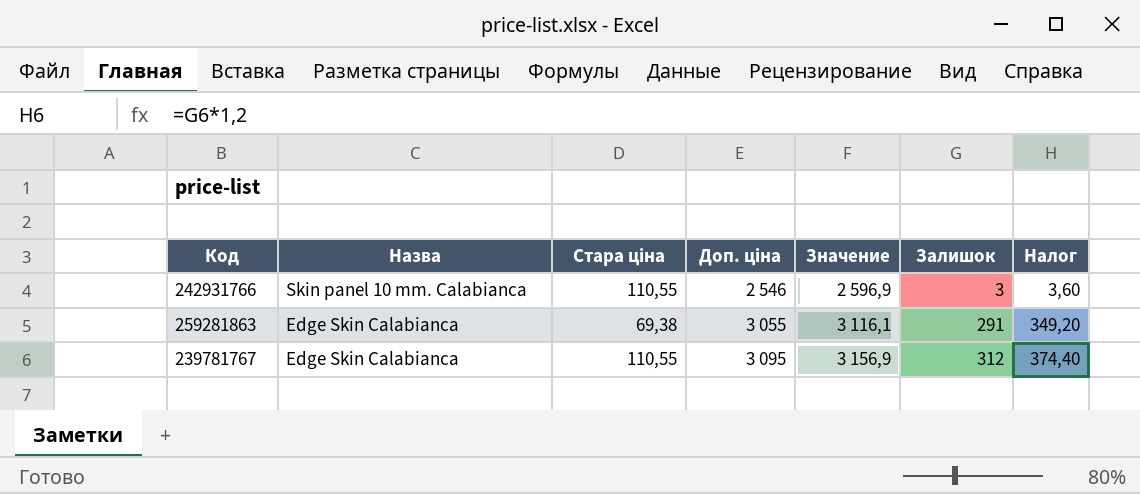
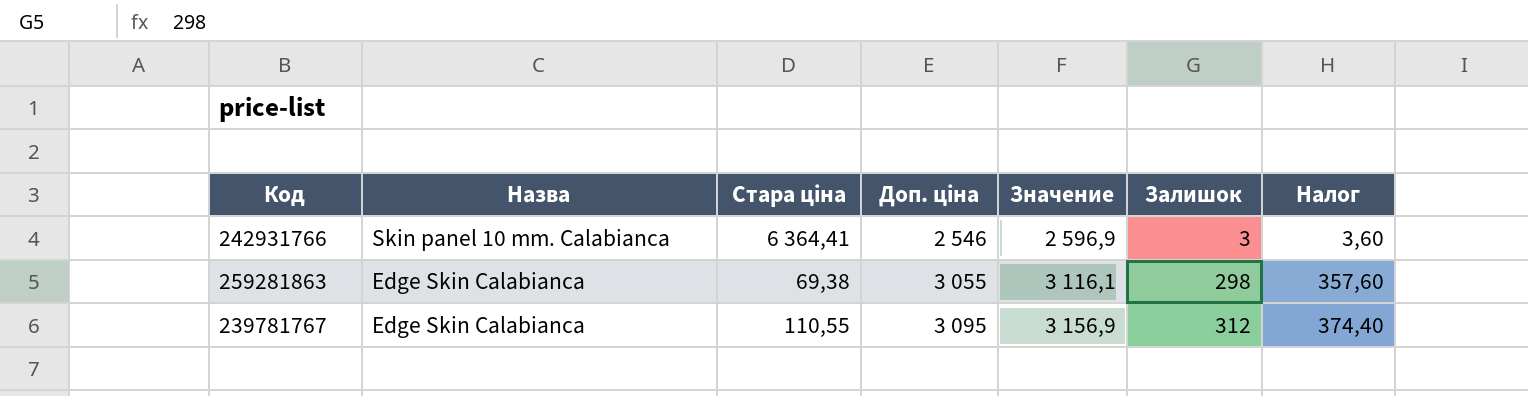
242931766 | Стара ціна: 110,55 -> 6 364,41
259281863 | Залишок: 291 -> 298
259281863 | Налог: 349,20 -> 357,60

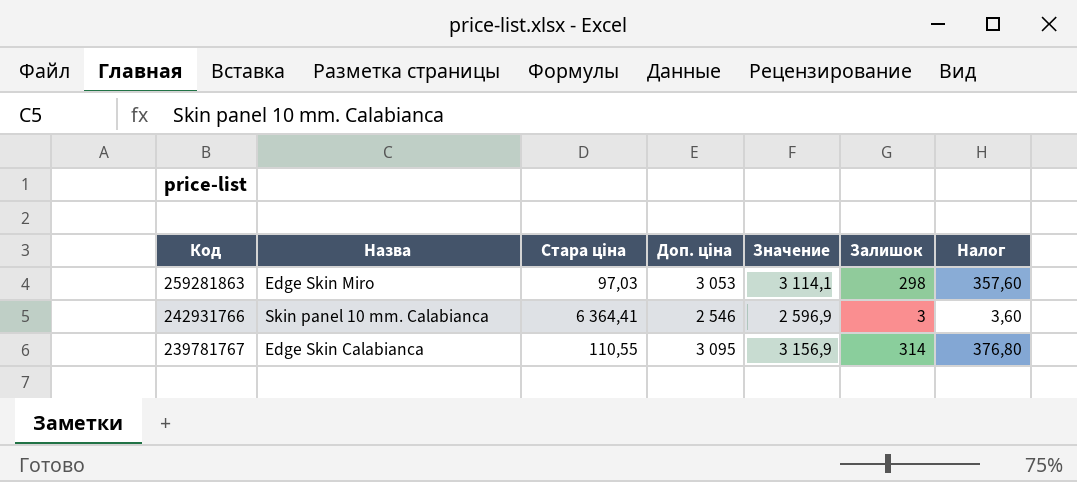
row order: Назва descending -> Код descending
259281863 | Назва: Edge Skin Calabianca -> Edge Skin Miro
259281863 | Стара ціна: 69,38 -> 97,03
259281863 | Доп. ціна: 3 055 -> 3 053
259281863 | Значение: 3 116,1 -> 3 114,1
239781767 | Залишок: 312 -> 314
239781767 | Налог: 374,40 -> 376,80

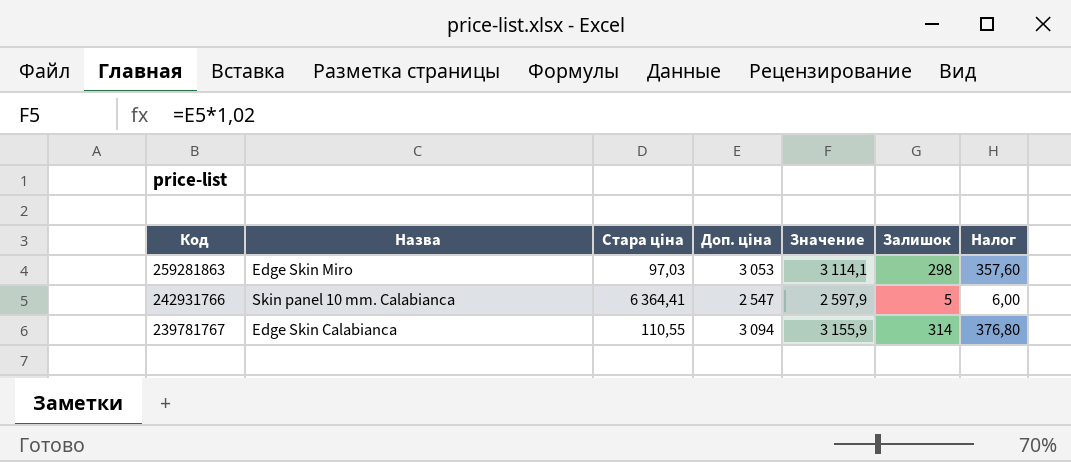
242931766 | Доп. ціна: 2 546 -> 2 547
242931766 | Значение: 2 596,9 -> 2 597,9
242931766 | Залишок: 3 -> 5
242931766 | Налог: 3,60 -> 6,00
239781767 | Доп. ціна: 3 095 -> 3 094
239781767 | Значение: 3 156,9 -> 3 155,9

